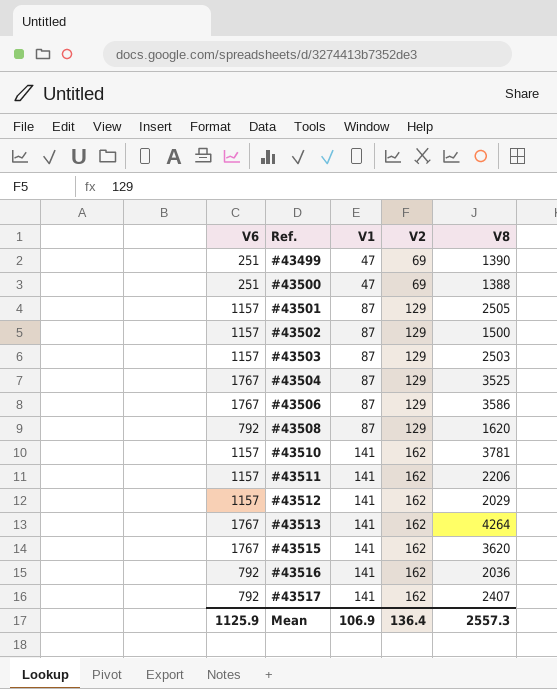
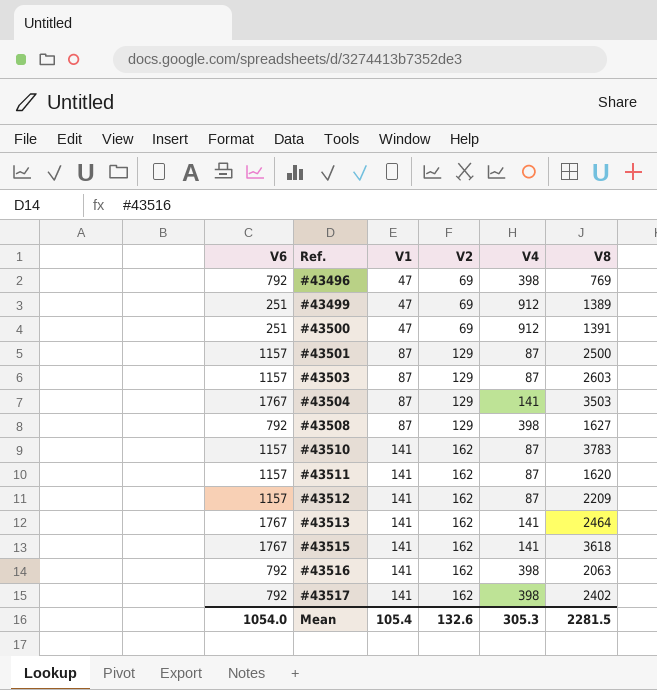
column V4 | position: none -> 5
row #43502: 1157 | 87 | 129 | 1500 -> none
row #43506: 1767 | 87 | 129 | 3586 -> none
row #43496: none -> 792 | 47 | 69 | 398 | 769
#43499 | V8: 1390 -> 1389
#43500 | V8: 1388 -> 1391
#43501 | V8: 2505 -> 2500
#43503 | V8: 2503 -> 2603
#43504 | V8: 3525 -> 3503
#43508 | V8: 1620 -> 1627
#43510 | V8: 3781 -> 3783
#43511 | V8: 2206 -> 1620
#43512 | V8: 2029 -> 2209
#43513 | V8: 4264 -> 2464
#43515 | V8: 3620 -> 3618
#43516 | V8: 2036 -> 2063
#43517 | V8: 2407 -> 2402
Mean | V6: 1125.9 -> 1054.0
Mean | V1: 106.9 -> 105.4
Mean | V2: 136.4 -> 132.6
Mean | V8: 2557.3 -> 2281.5

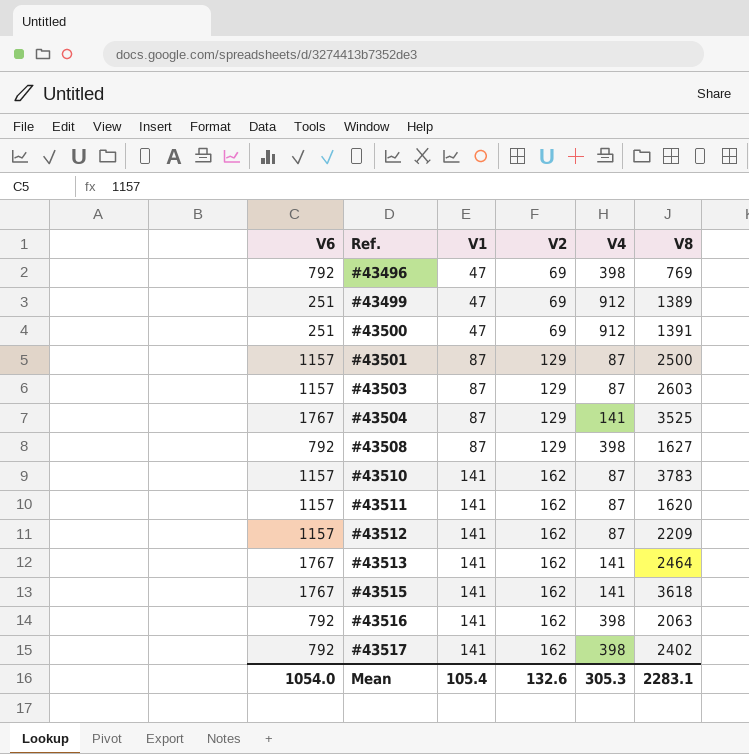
#43504 | V8: 3503 -> 3525
Mean | V8: 2281.5 -> 2283.1

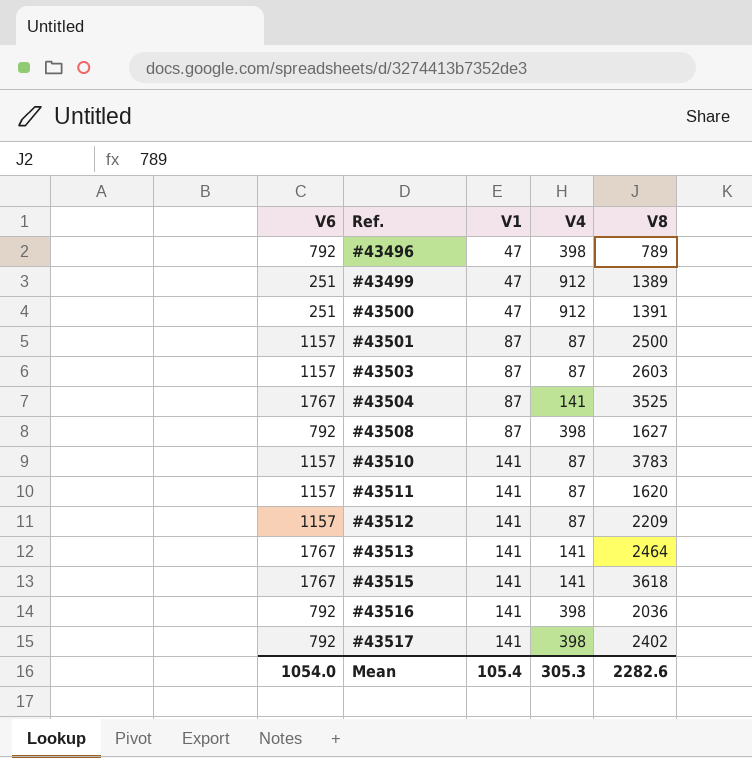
column V2 | position: 4 -> none
#43496 | V8: 769 -> 789
#43516 | V8: 2063 -> 2036
Mean | V8: 2283.1 -> 2282.6

